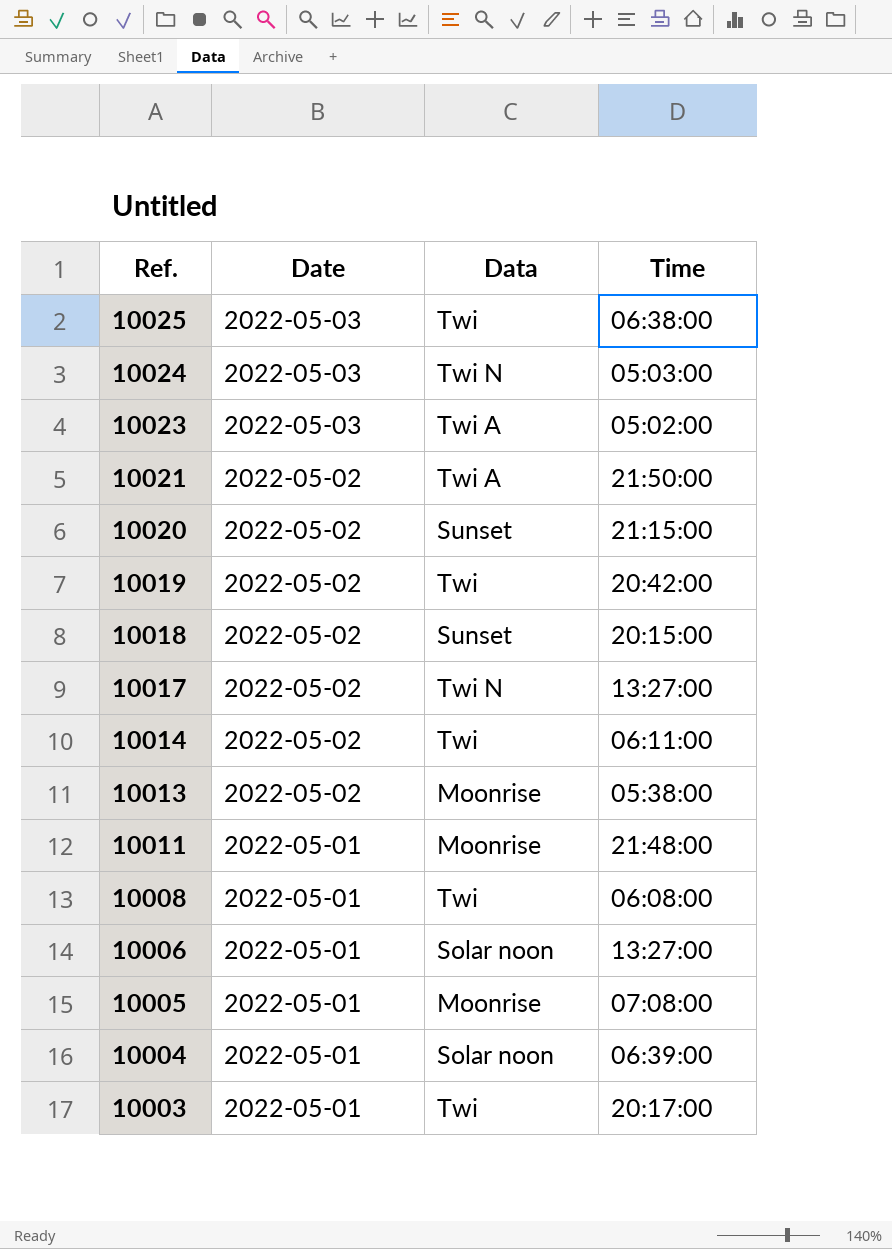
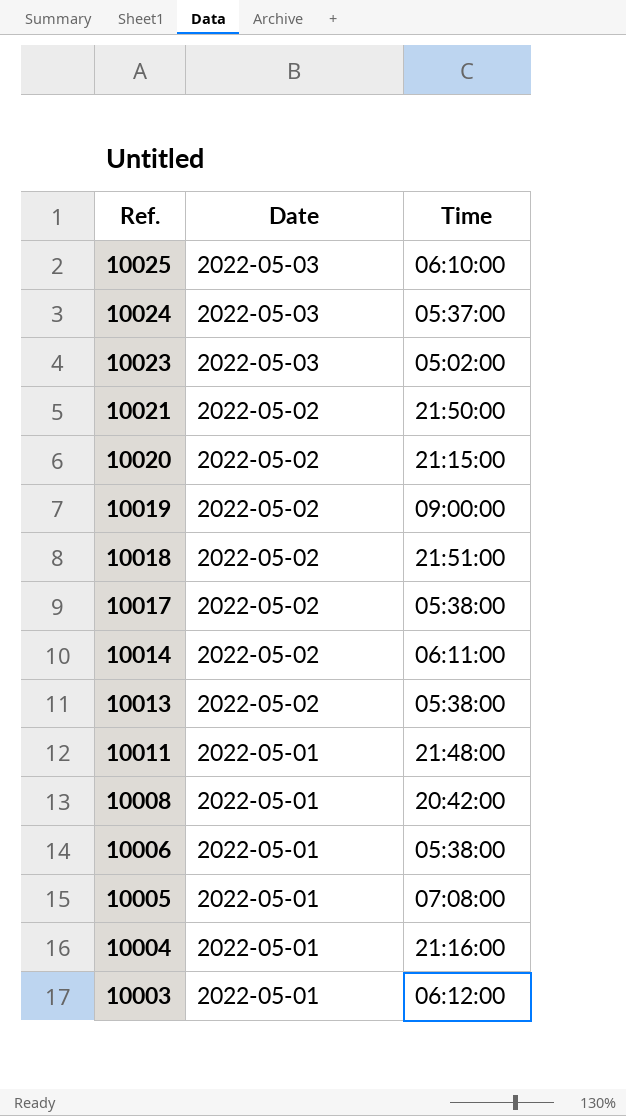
column Data | position: 3 -> none
10025 | Time: 06:38:00 -> 06:10:00
10024 | Time: 05:03:00 -> 05:37:00
10019 | Time: 20:42:00 -> 09:00:00
10018 | Time: 20:15:00 -> 21:51:00
10017 | Time: 13:27:00 -> 05:38:00
10008 | Time: 06:08:00 -> 20:42:00
10006 | Time: 13:27:00 -> 05:38:00
10004 | Time: 06:39:00 -> 21:16:00
10003 | Time: 20:17:00 -> 06:12:00

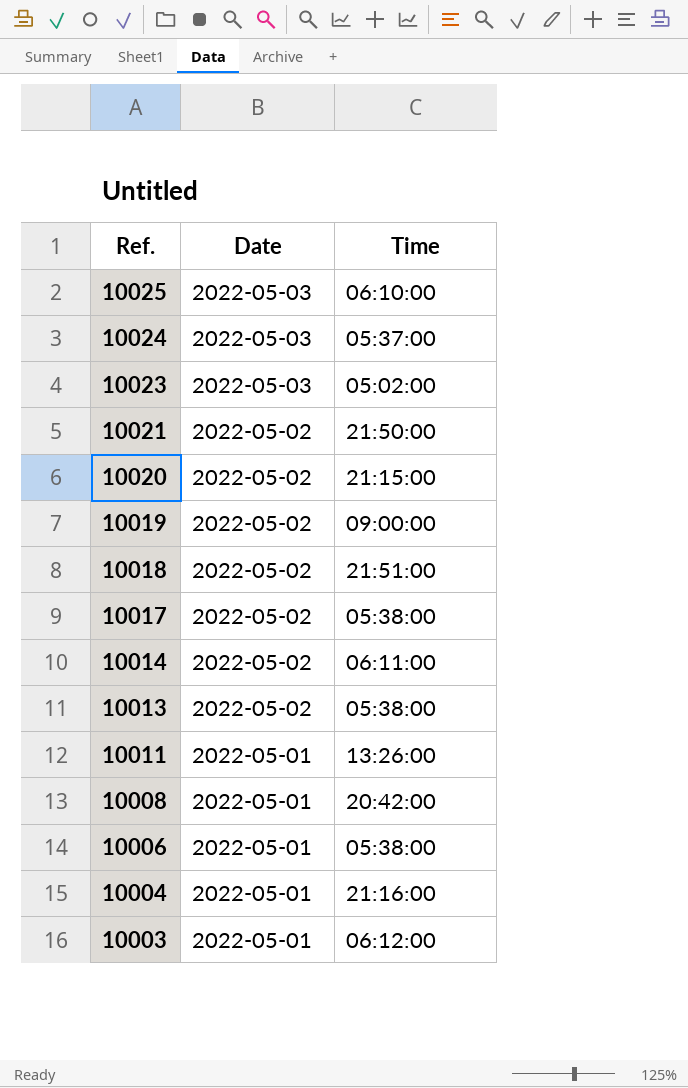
row 10005: 2022-05-01 | 07:08:00 -> none
10011 | Time: 21:48:00 -> 13:26:00

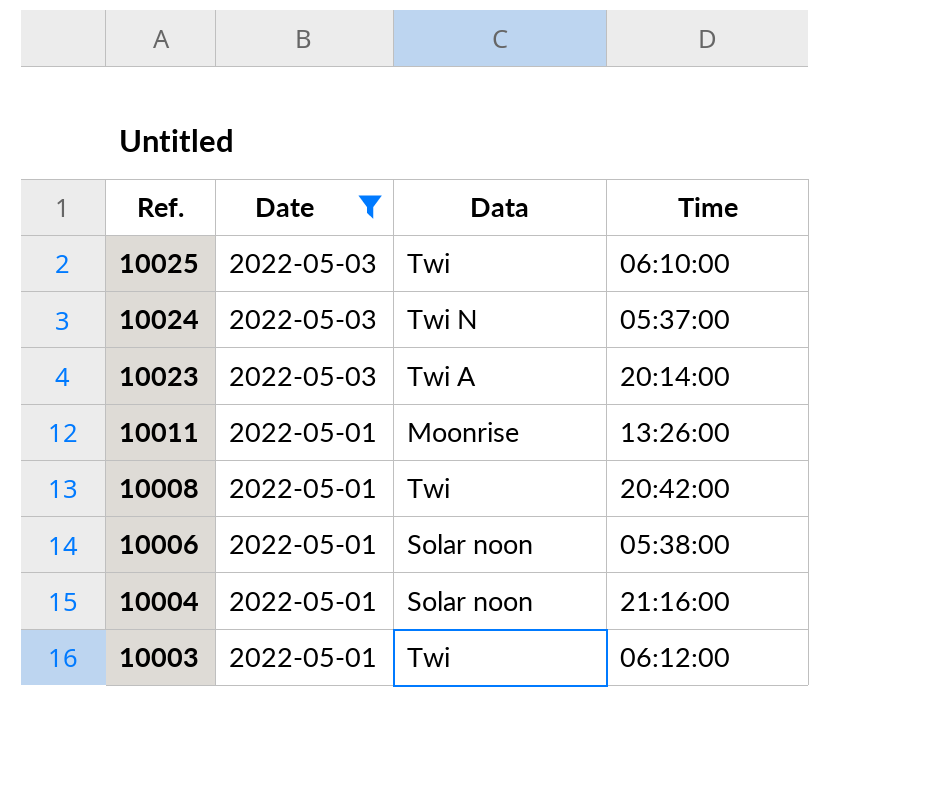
filter: none -> Date != 2022-05-02
column Data | position: none -> 3
10023 | Time: 05:02:00 -> 20:14:00

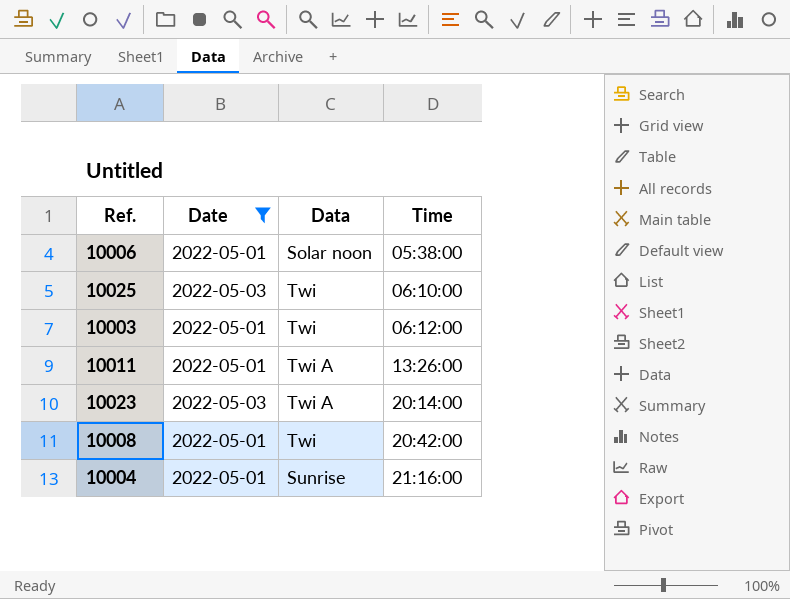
row order: Ref. descending -> Time ascending
row 10024: 2022-05-03 | Twi N | 05:37:00 -> none
10011 | Data: Moonrise -> Twi A
10004 | Data: Solar noon -> Sunrise

